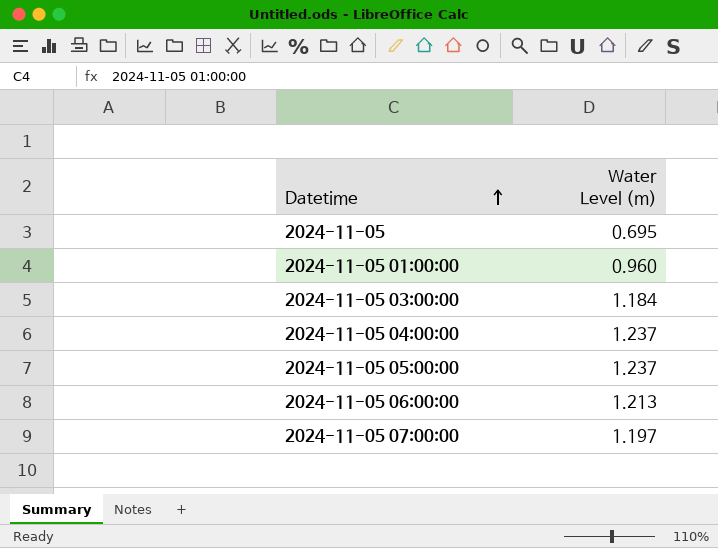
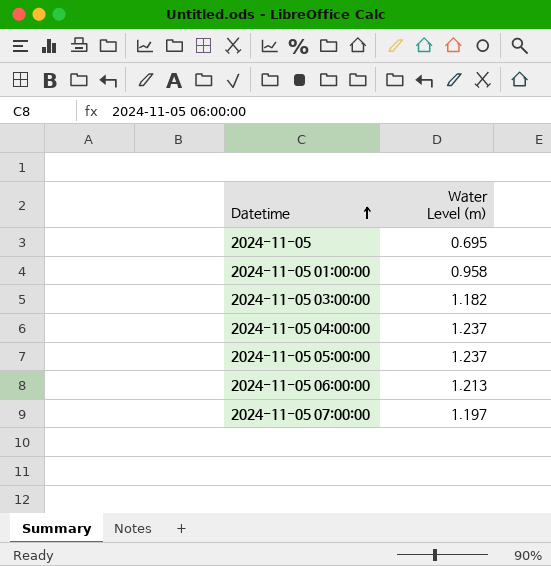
2024-11-05 01:00:00 | Water Level (m): 0.960 -> 0.958
2024-11-05 03:00:00 | Water Level (m): 1.184 -> 1.182

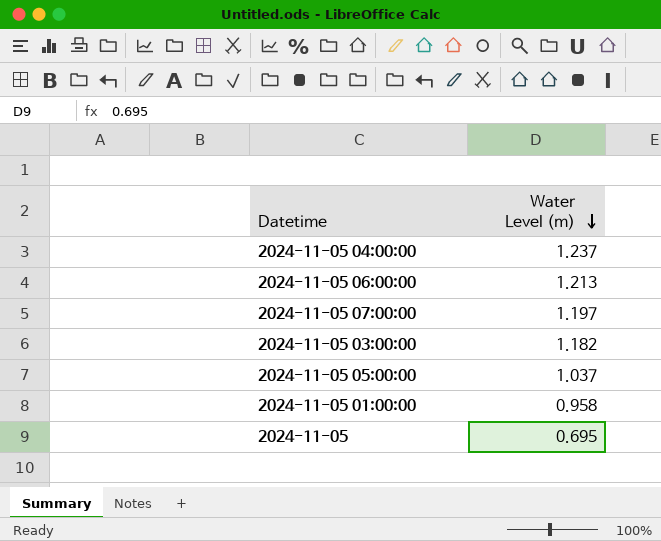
row order: Datetime ascending -> Water Level (m) descending
2024-11-05 05:00:00 | Water Level (m): 1.237 -> 1.037

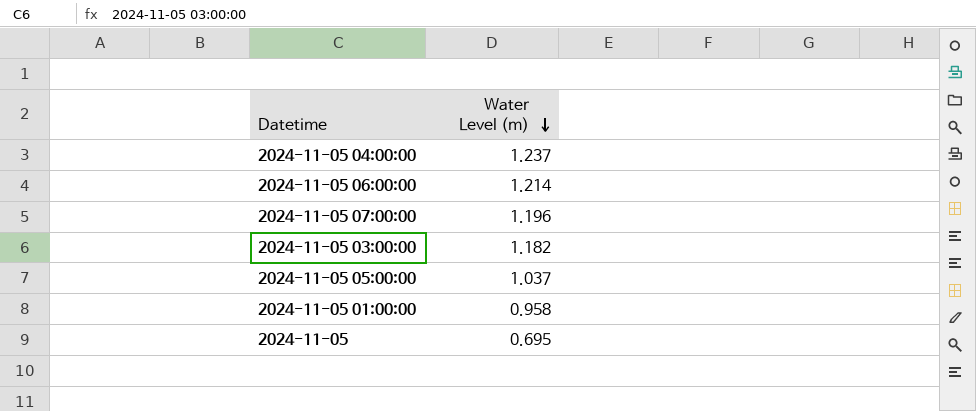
2024-11-05 06:00:00 | Water Level (m): 1.213 -> 1.214
2024-11-05 07:00:00 | Water Level (m): 1.197 -> 1.196

